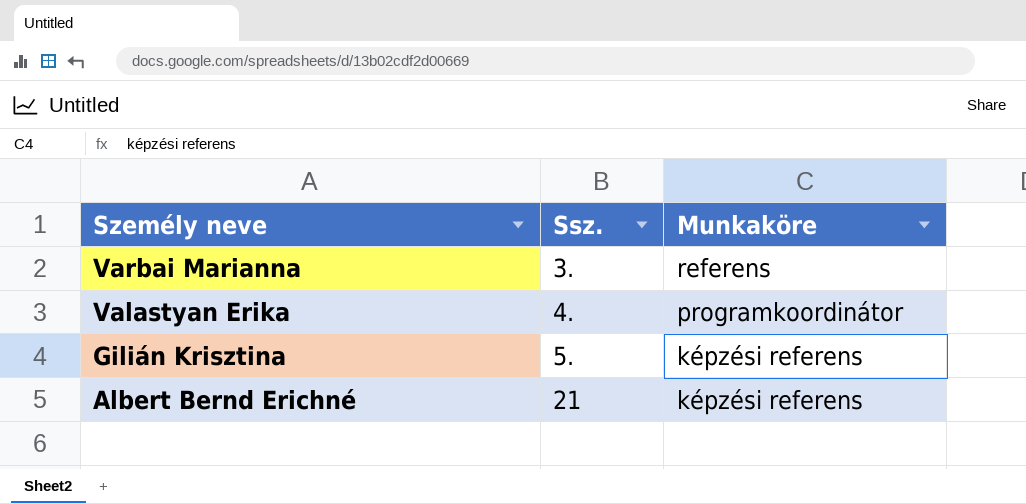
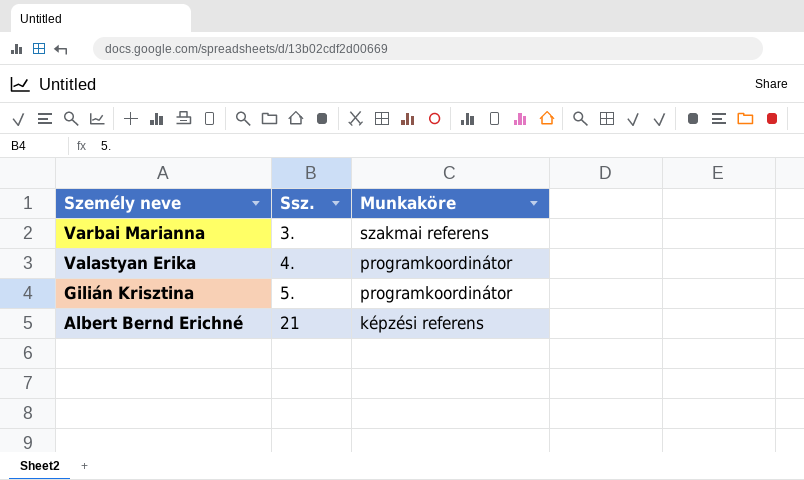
Varbai Marianna | Munkaköre: referens -> szakmai referens
Gilián Krisztina | Munkaköre: képzési referens -> programkoordinátor

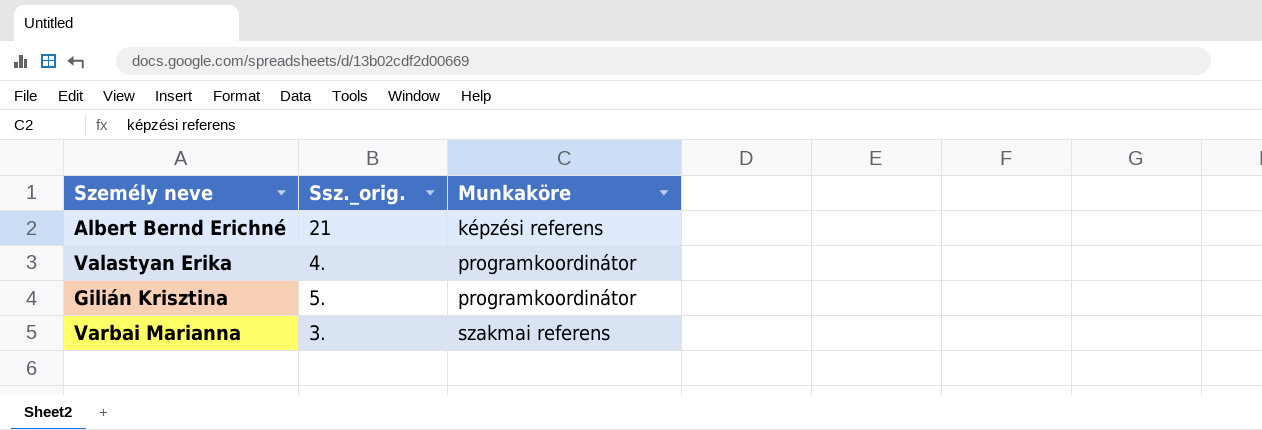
row order: Személy neve descending -> Munkaköre ascending
column name: Ssz. -> Ssz._orig.

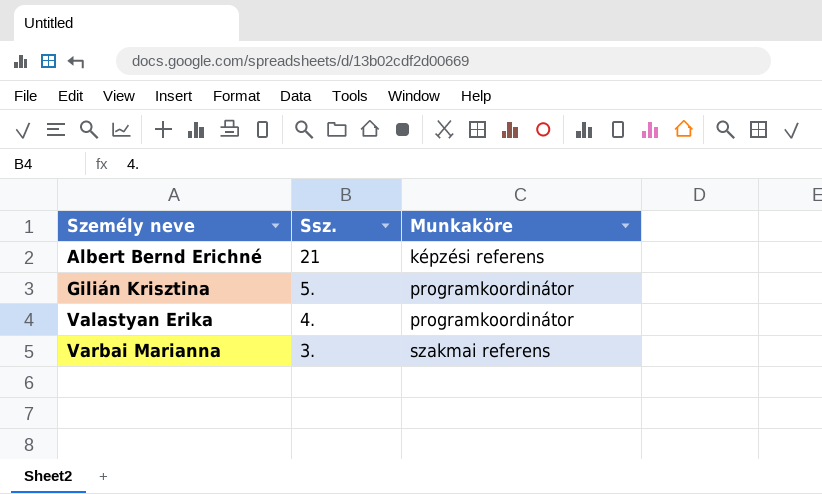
row order: Munkaköre ascending -> Személy neve ascending
column name: Ssz._orig. -> Ssz.

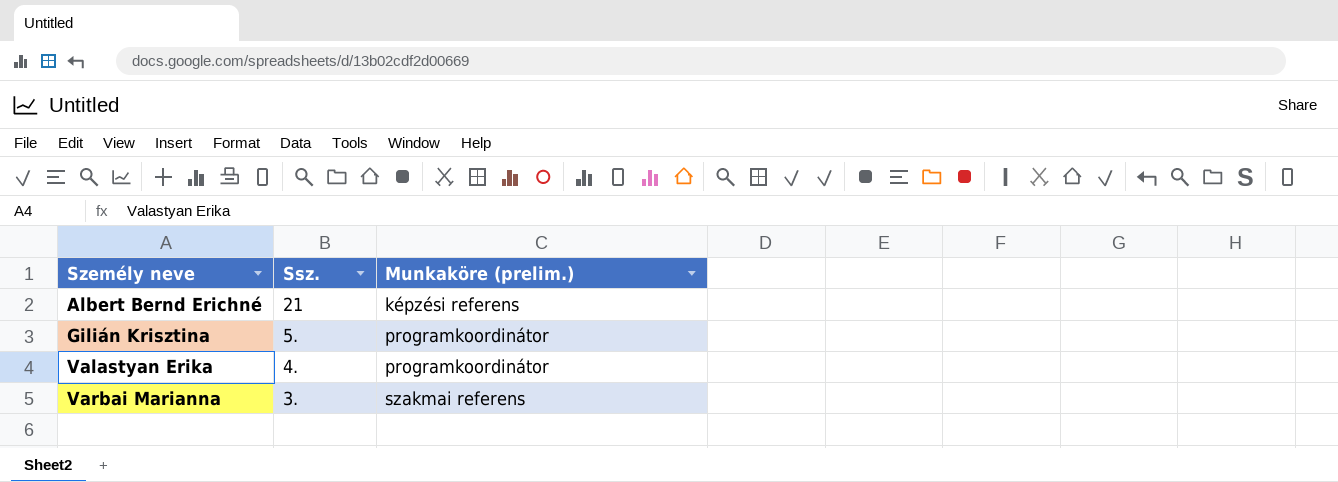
column name: Munkaköre -> Munkaköre (prelim.)

